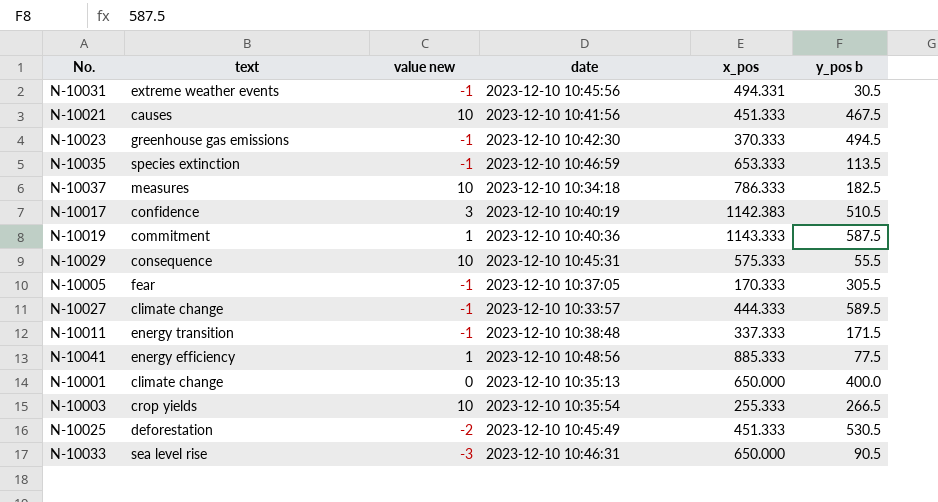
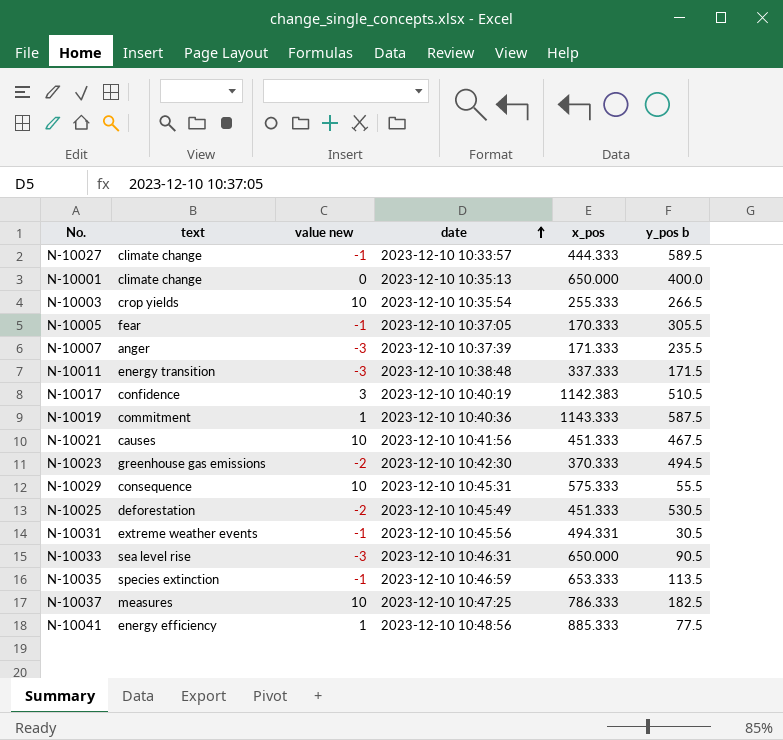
row order: none -> date ascending
row N-10007: none -> anger | -3 | 2023-12-10 10:37:39 | 171.333 | 235.5
N-10011 | value new: -1 -> -3
N-10023 | value new: -1 -> -2
N-10037 | date: 2023-12-10 10:34:18 -> 2023-12-10 10:47:25

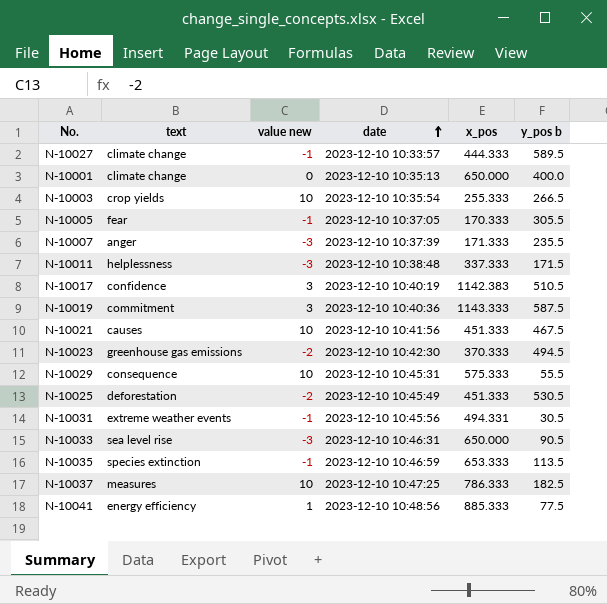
N-10011 | text: energy transition -> helplessness
N-10019 | value new: 1 -> 3

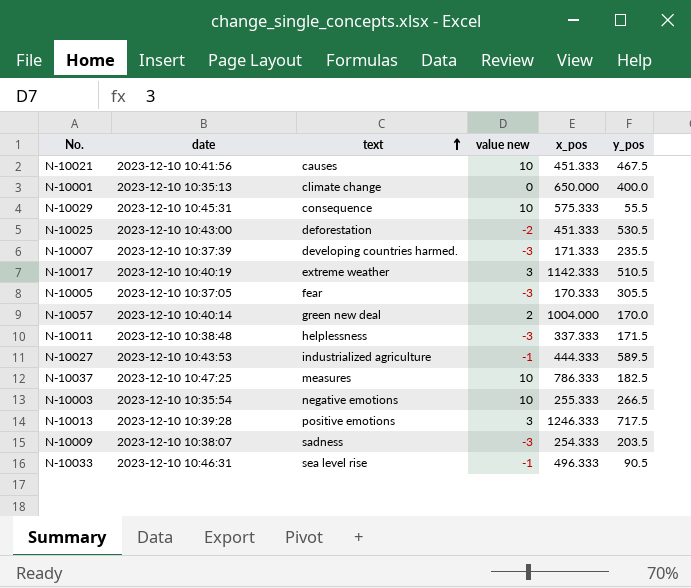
row order: date ascending -> text ascending
column date | position: 4 -> 2
column name: y_pos b -> y_pos
row N-10019: commitment | 3 | 2023-12-10 10:40:36 | 1143.333 | 587.5 -> none
row N-10023: greenhouse gas emissions | -2 | 2023-12-10 10:42:30 | 370.333 | 494.5 -> none
row N-10031: extreme weather events | -1 | 2023-12-10 10:45:56 | 494.331 | 30.5 -> none
row N-10035: species extinction | -1 | 2023-12-10 10:46:59 | 653.333 | 113.5 -> none
row N-10041: energy efficiency | 1 | 2023-12-10 10:48:56 | 885.333 | 77.5 -> none
N-10025 | date: 2023-12-10 10:45:49 -> 2023-12-10 10:43:00
N-10007 | text: anger -> developing countries harmed.
N-10017 | text: confidence -> extreme weather
N-10017 | x_pos: 1142.383 -> 1142.333
N-10005 | value new: -1 -> -3
row N-10057: none -> 2023-12-10 10:40:14 | green new deal | 2 | 1004.000 | 170.0
N-10027 | date: 2023-12-10 10:33:57 -> 2023-12-10 10:43:53
N-10027 | text: climate change -> industrialized agriculture
N-10003 | text: crop yields -> negative emotions
row N-10013: none -> 2023-12-10 10:39:28 | positive emotions | 3 | 1246.333 | 717.5
row N-10009: none -> 2023-12-10 10:38:07 | sadness | -3 | 254.333 | 203.5
N-10033 | value new: -3 -> -1
N-10033 | x_pos: 650.000 -> 496.333

